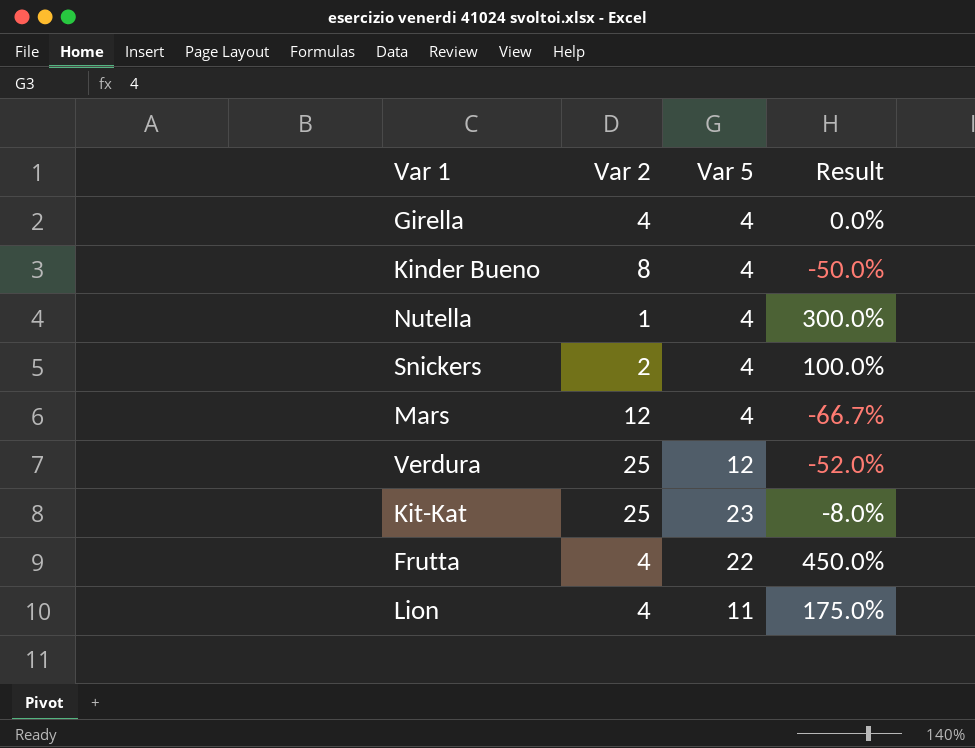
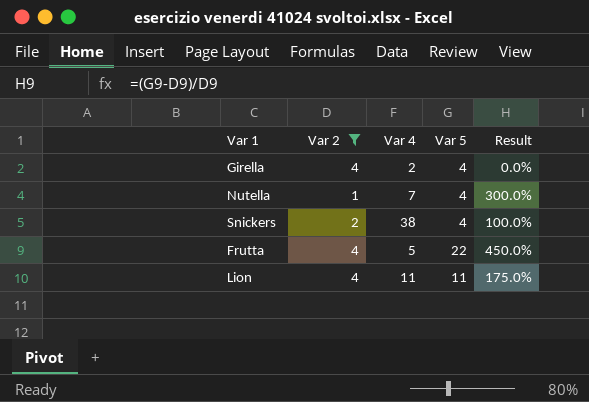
filter: none -> Var 2 <= 4
column Var 4 | position: none -> 3

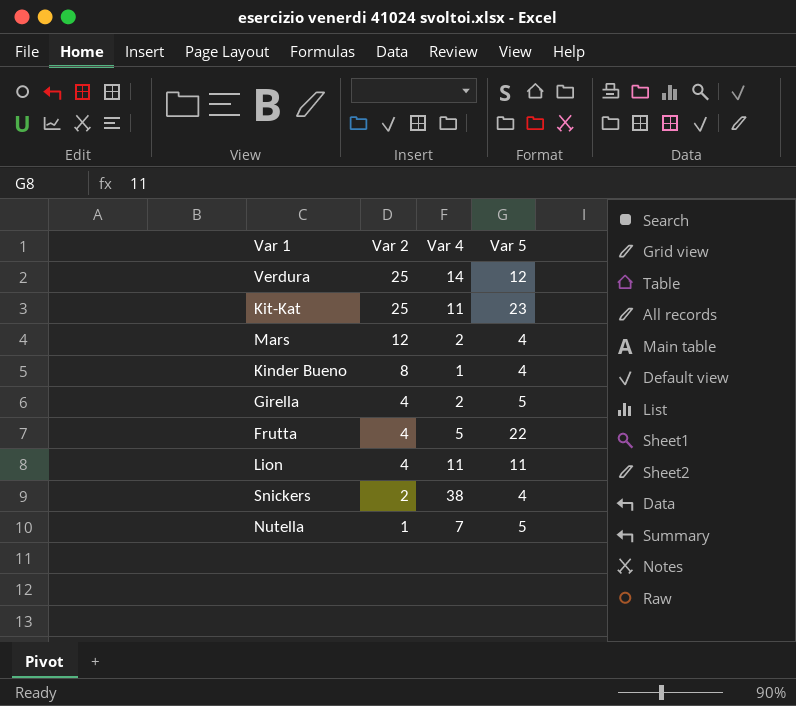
filter: Var 2 <= 4 -> none
row order: none -> Var 2 descending
column Result | formula: ([Var 5] - [Var 2]) / [Var 2] -> none
Girella | Var 5: 4 -> 5
Nutella | Var 5: 4 -> 5

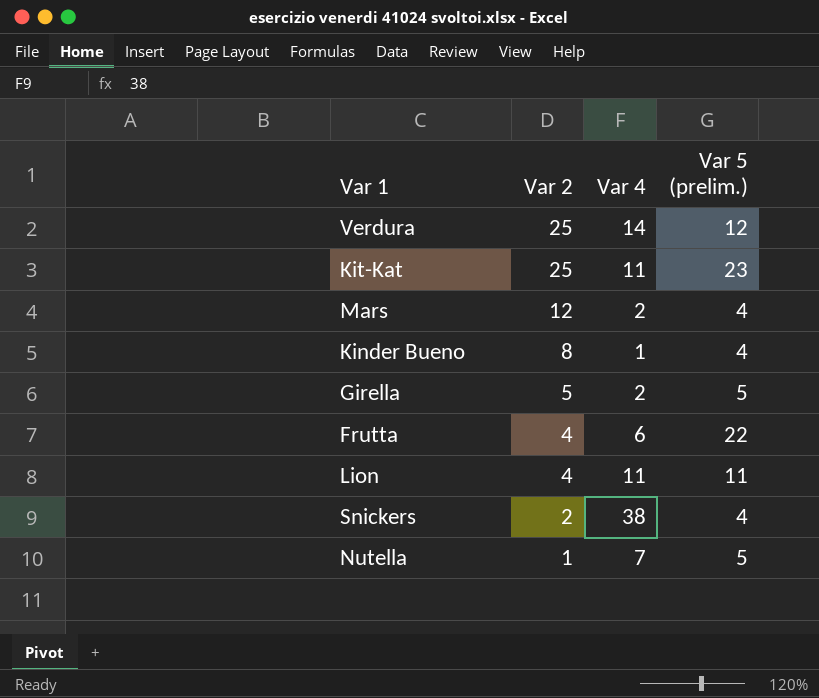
column name: Var 5 -> Var 5 (prelim.)
Girella | Var 2: 4 -> 5
Frutta | Var 4: 5 -> 6

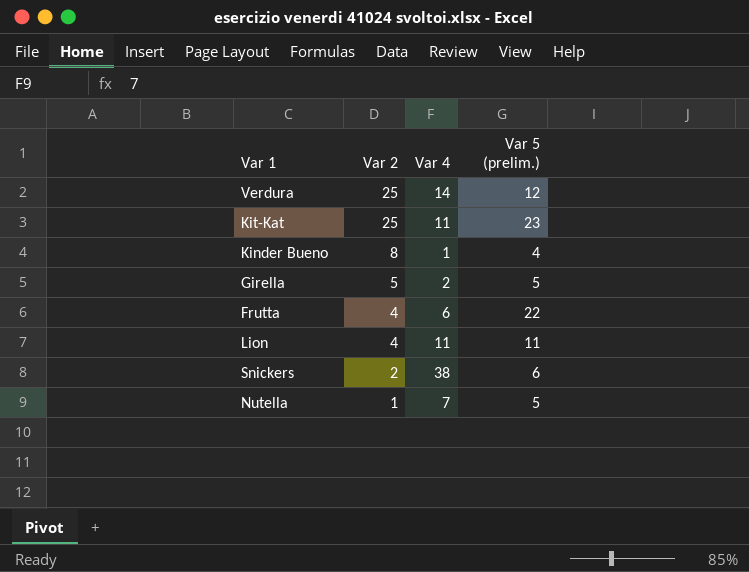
row Mars: 12 | 2 | 4 -> none
Snickers | Var 5 (prelim.): 4 -> 6

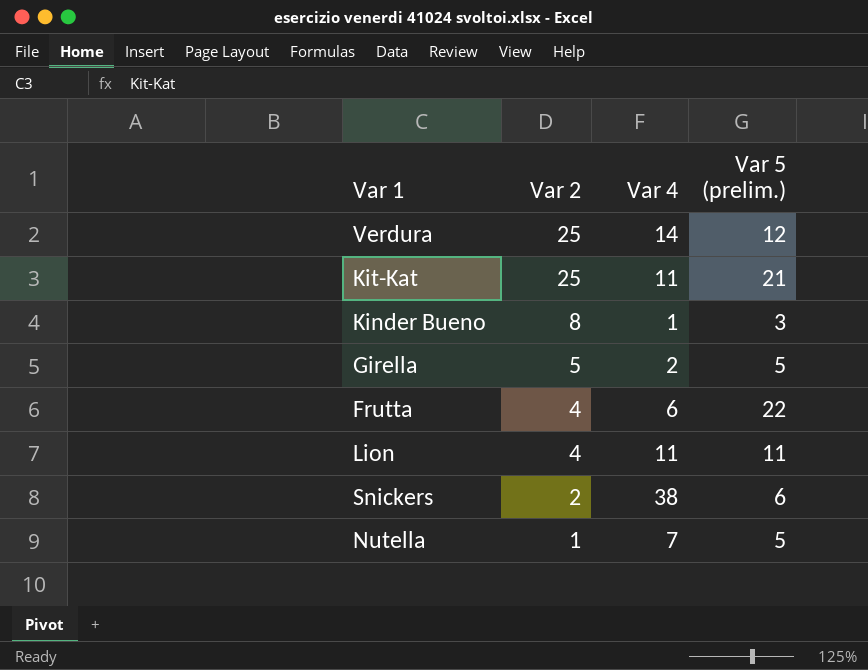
Kit-Kat | Var 5 (prelim.): 23 -> 21
Kinder Bueno | Var 5 (prelim.): 4 -> 3

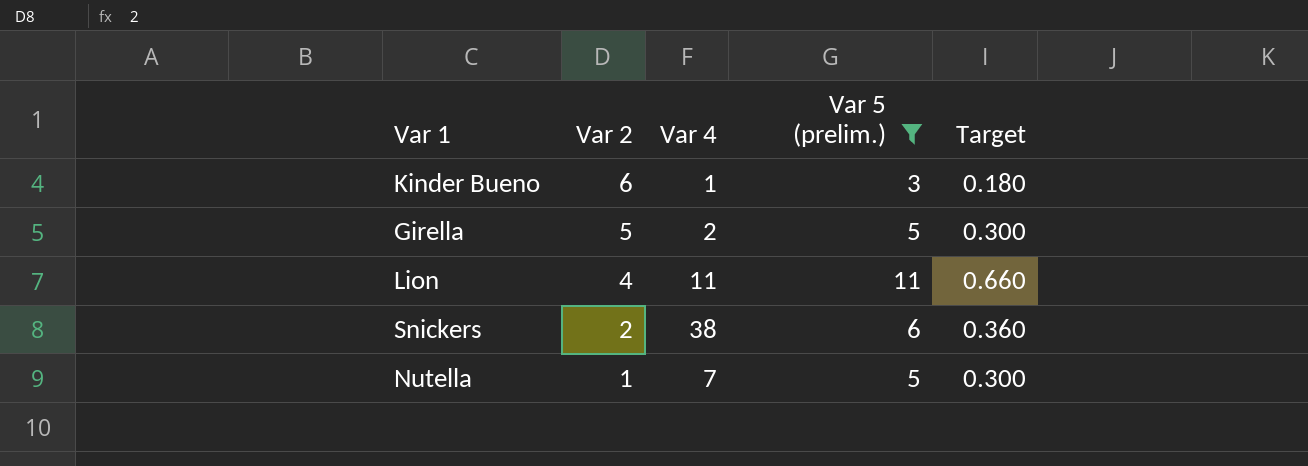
filter: none -> Var 5 (prelim.) <= 11
column Target | formula: none -> [Var 5 (prelim.)] * 0.06
Kinder Bueno | Var 2: 8 -> 6

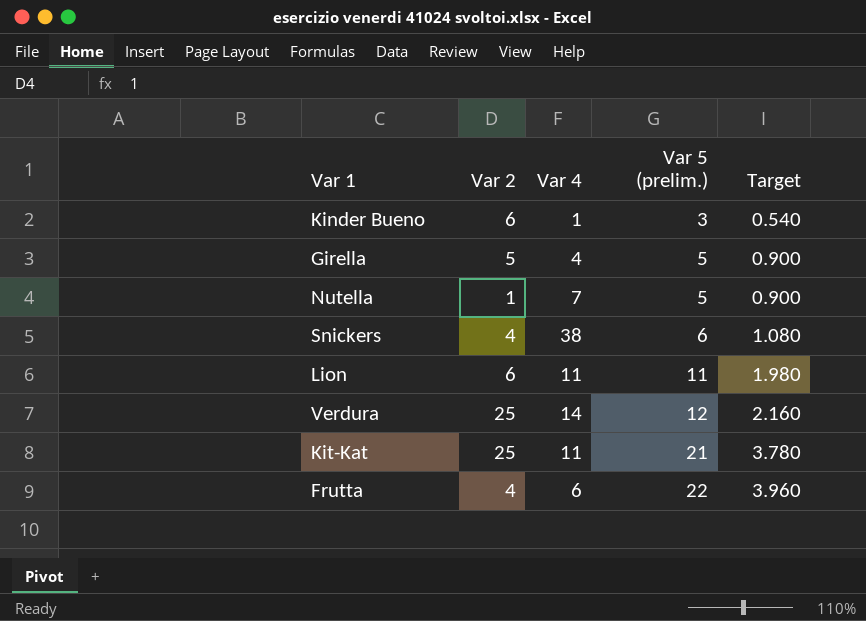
filter: Var 5 (prelim.) <= 11 -> none
row order: Var 2 descending -> Var 5 (prelim.) ascending
column Target | formula: [Var 5 (prelim.)] * 0.06 -> [Var 5 (prelim.)] * 0.18
Girella | Var 4: 2 -> 4
Snickers | Var 2: 2 -> 4
Lion | Var 2: 4 -> 6

